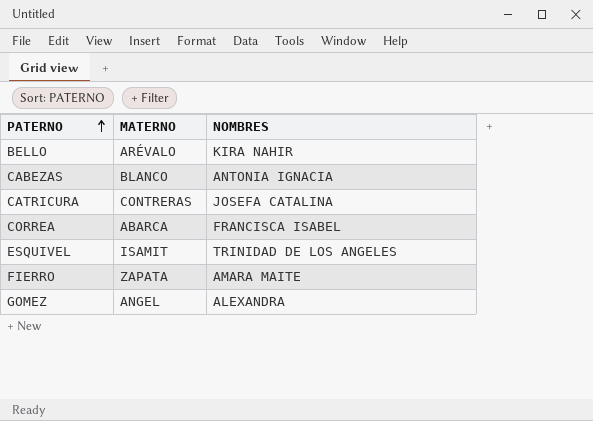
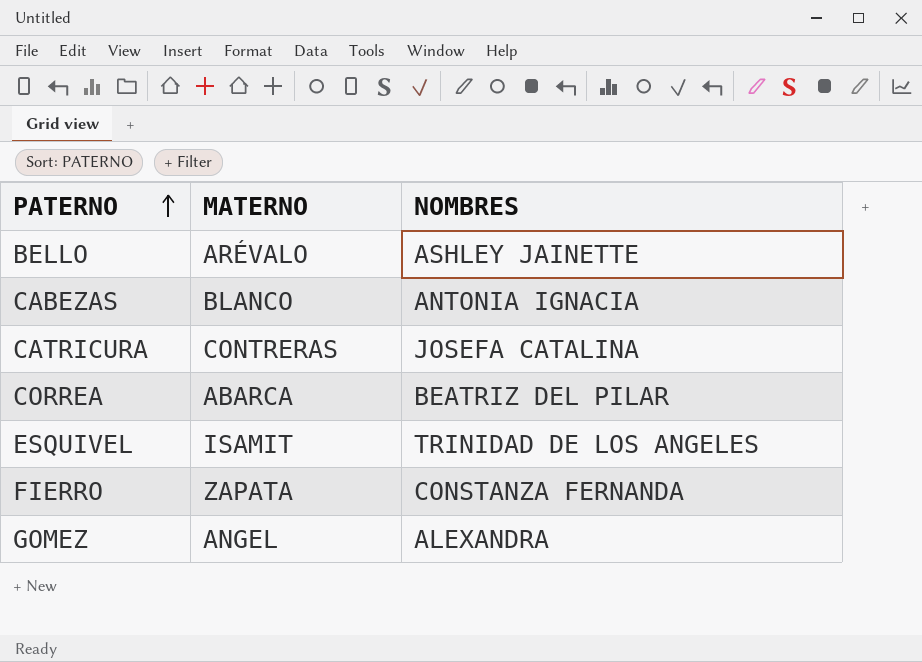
BELLO | NOMBRES: KIRA NAHIR -> ASHLEY JAINETTE
CORREA | NOMBRES: FRANCISCA ISABEL -> BEATRIZ DEL PILAR
FIERRO | NOMBRES: AMARA MAITE -> CONSTANZA FERNANDA

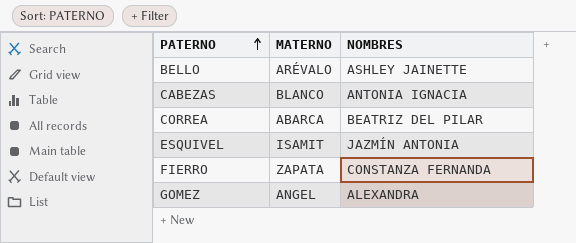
row CATRICURA: CONTRERAS | JOSEFA CATALINA -> none
ESQUIVEL | NOMBRES: TRINIDAD DE LOS ANGELES -> JAZMÍN ANTONIA

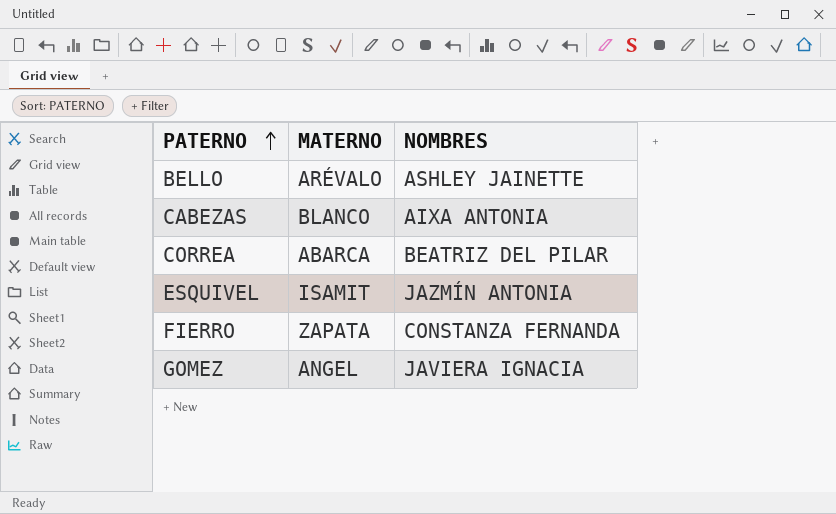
CABEZAS | NOMBRES: ANTONIA IGNACIA -> AIXA ANTONIA
GOMEZ | NOMBRES: ALEXANDRA -> JAVIERA IGNACIA

